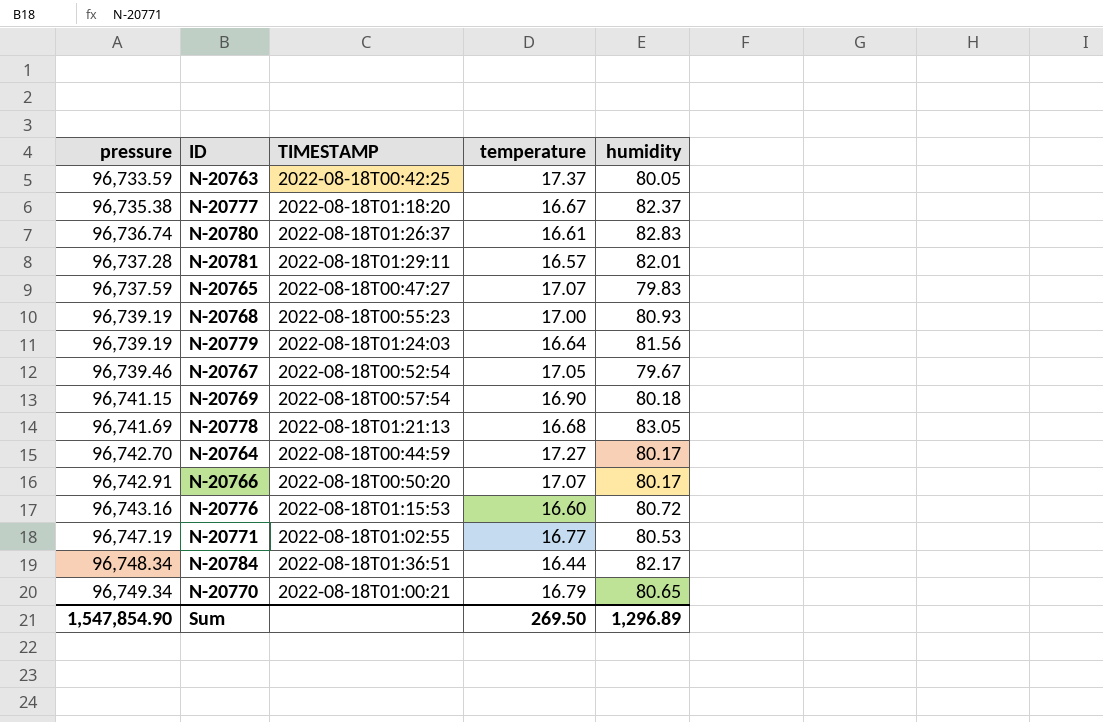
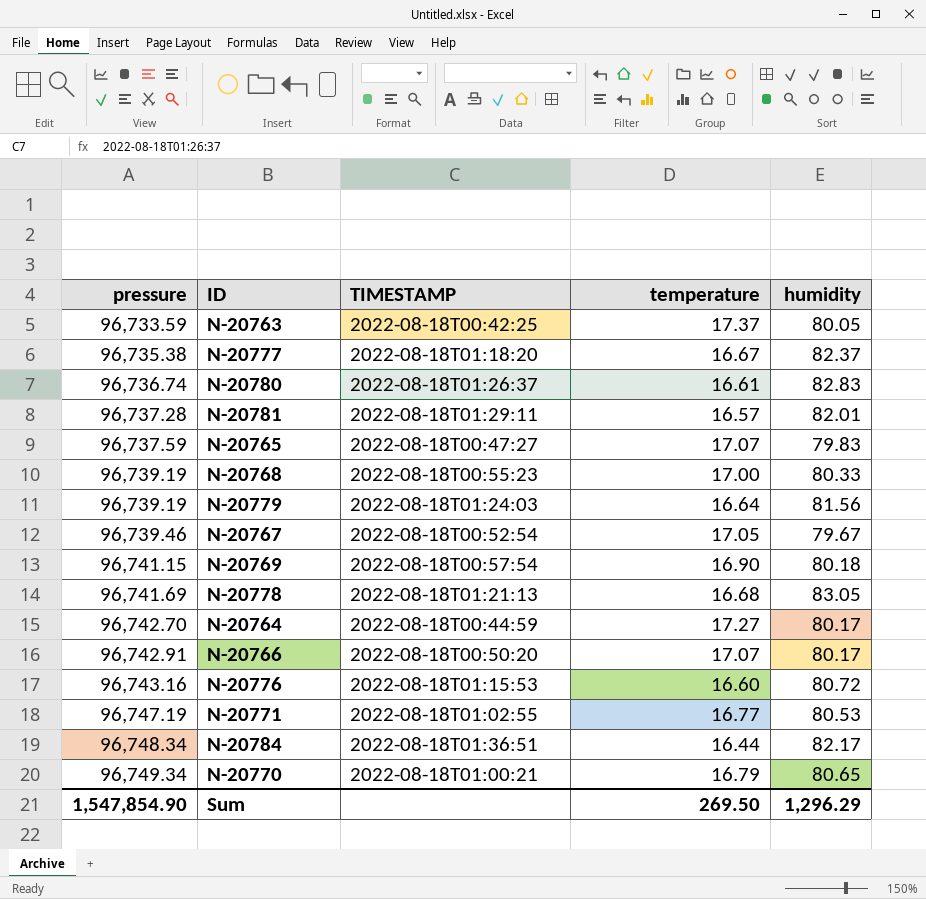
N-20768 | humidity: 80.93 -> 80.33
Sum | humidity: 1,296.89 -> 1,296.29

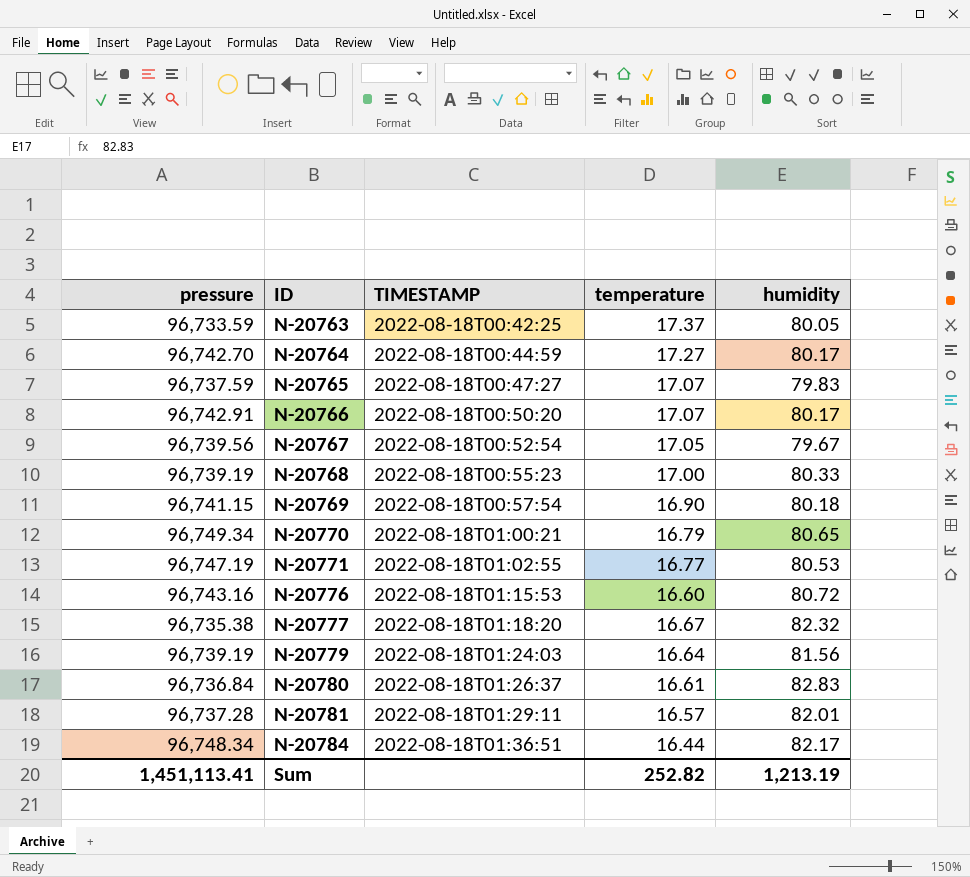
row order: pressure ascending -> ID ascending
row N-20778: 96,741.69 | 2022-08-18T01:21:13 | 16.68 | 83.05 -> none
N-20767 | pressure: 96,739.46 -> 96,739.56
N-20777 | humidity: 82.37 -> 82.32
N-20780 | pressure: 96,736.74 -> 96,736.84
Sum | pressure: 1,547,854.90 -> 1,451,113.41
Sum | temperature: 269.50 -> 252.82
Sum | humidity: 1,296.29 -> 1,213.19

